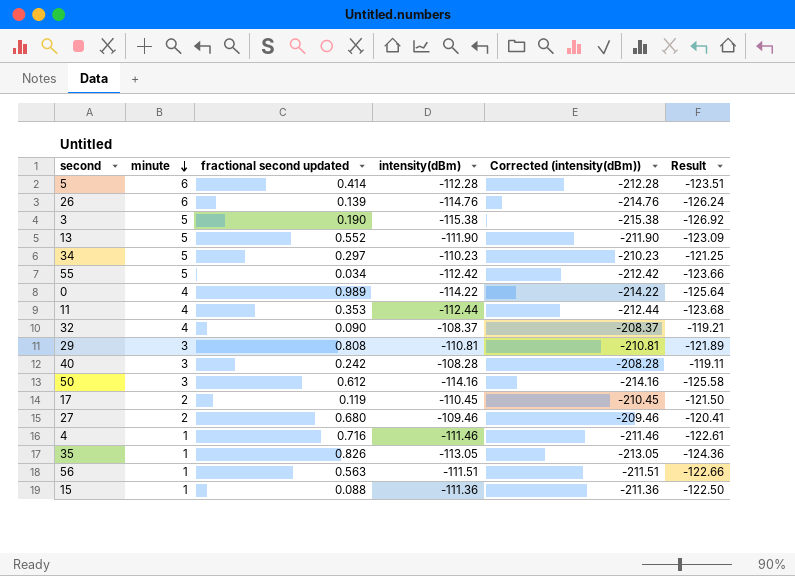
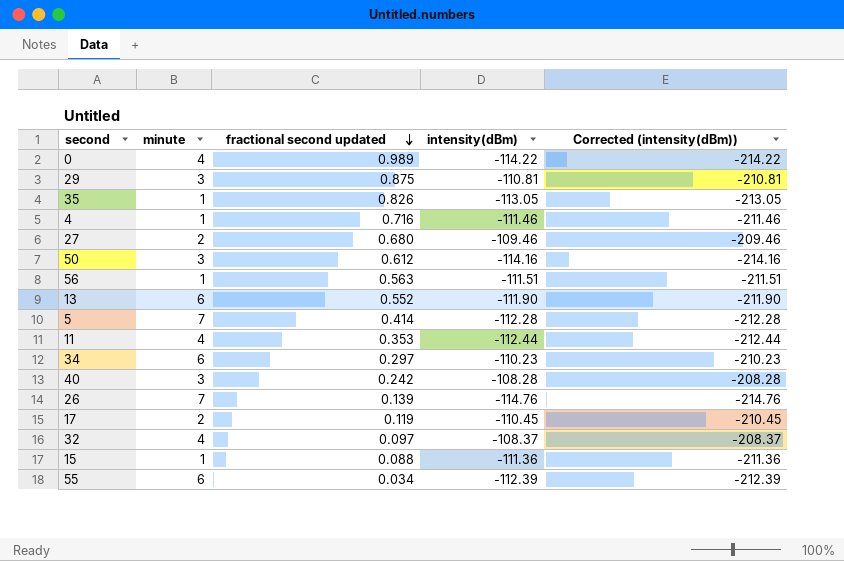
row order: minute descending -> fractional second updated descending
column Result | formula: [intensity(dBm)] * 1.1 -> none
row 3: 5 | 0.190 | -115.38 | -215.38 | -126.92 -> none
29 | fractional second updated: 0.808 -> 0.875
13 | minute: 5 -> 6
5 | minute: 6 -> 7
34 | minute: 5 -> 6
26 | minute: 6 -> 7
32 | fractional second updated: 0.090 -> 0.097
55 | minute: 5 -> 6
55 | intensity(dBm): -112.42 -> -112.39
55 | Corrected (intensity(dBm)): -212.42 -> -212.39

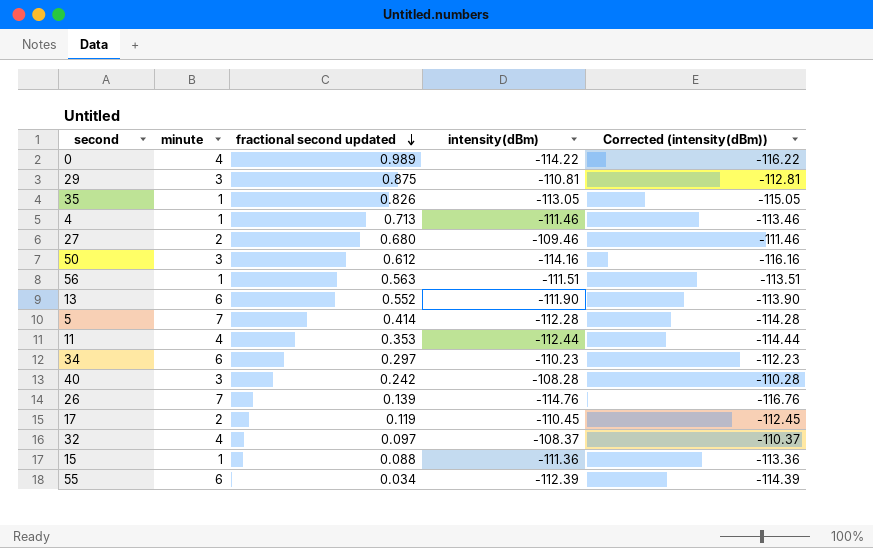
column Corrected (intensity(dBm)) | formula: [intensity(dBm)] - 100 -> [intensity(dBm)] - 2
4 | fractional second updated: 0.716 -> 0.713

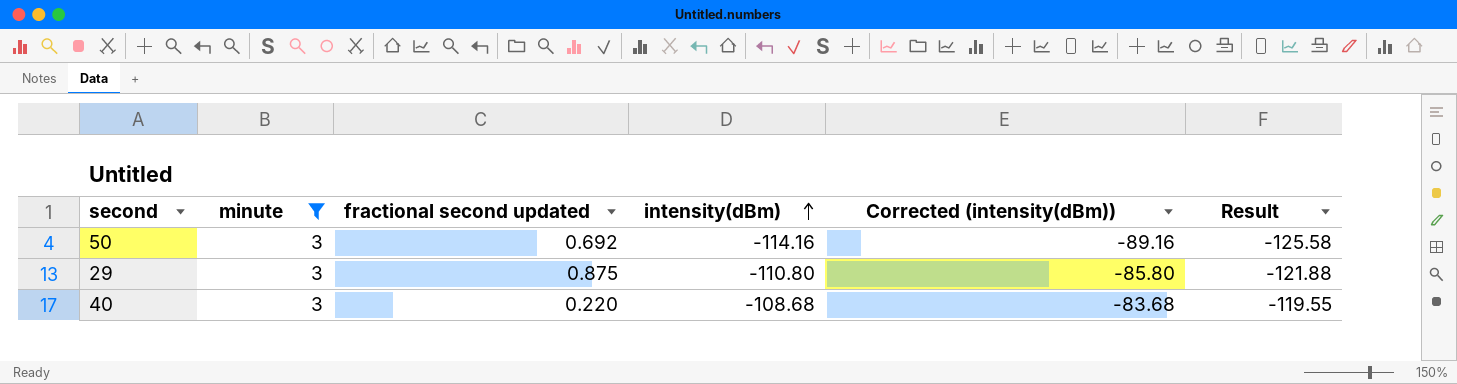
filter: none -> minute = 3
row order: fractional second updated descending -> intensity(dBm) ascending
column Corrected (intensity(dBm)) | formula: [intensity(dBm)] - 2 -> [intensity(dBm)] + 25
column Result | formula: none -> [intensity(dBm)] * 1.1
50 | fractional second updated: 0.612 -> 0.692
29 | intensity(dBm): -110.81 -> -110.80
40 | fractional second updated: 0.242 -> 0.220
40 | intensity(dBm): -108.28 -> -108.68

